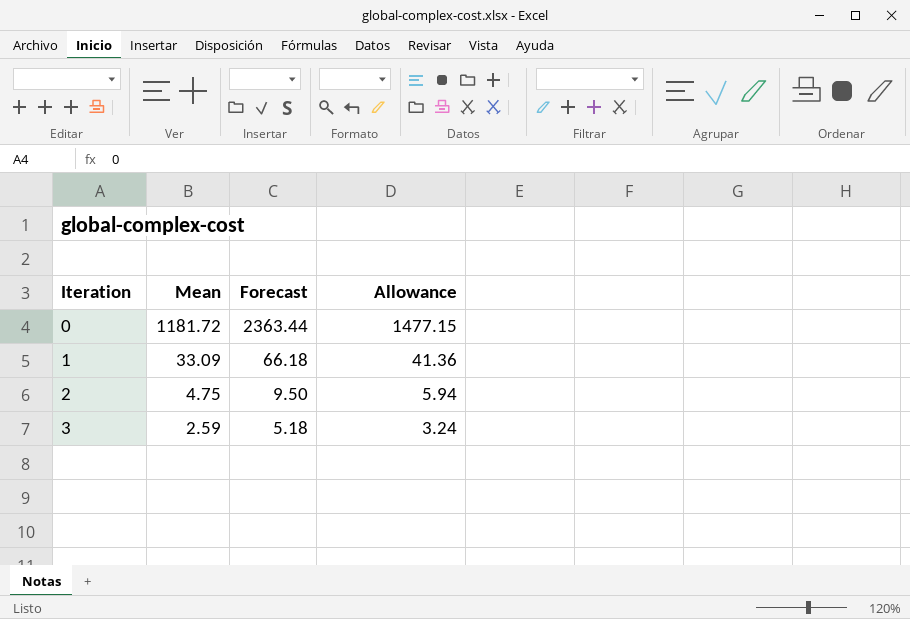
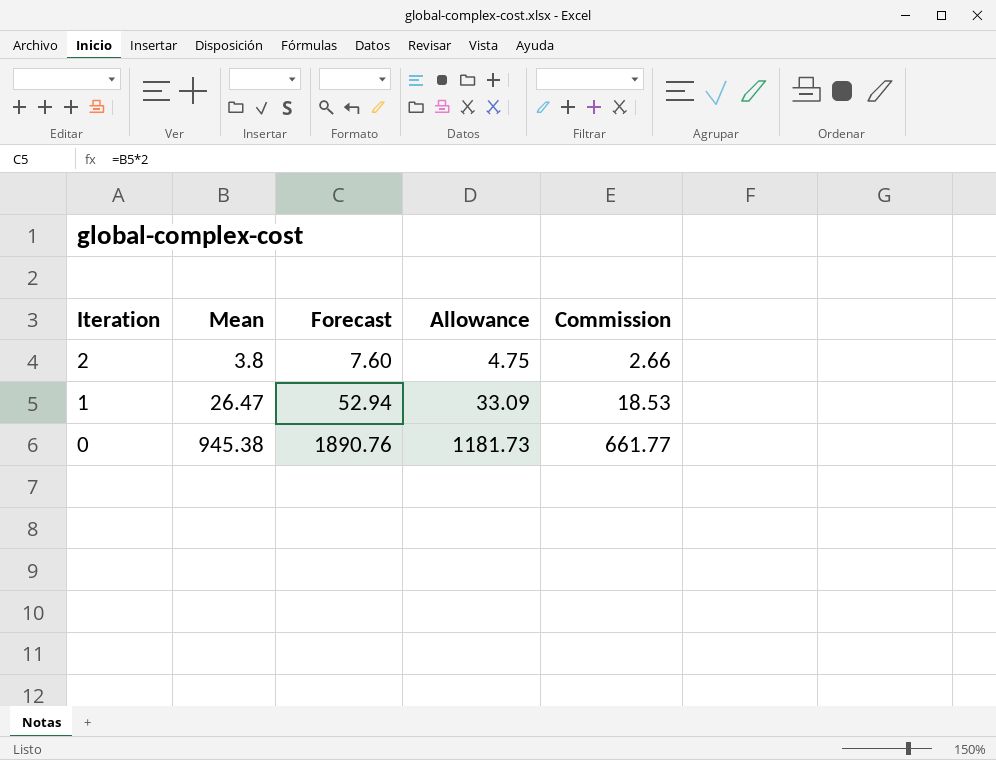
row order: Iteration ascending -> Iteration descending
column Commission | formula: none -> [Mean] * 0.7
row 3: 2.59 | 5.18 | 3.24 -> none
2 | Mean: 4.75 -> 3.8
2 | Forecast: 9.50 -> 7.60
2 | Allowance: 5.94 -> 4.75
1 | Mean: 33.09 -> 26.47
1 | Forecast: 66.18 -> 52.94
1 | Allowance: 41.36 -> 33.09
0 | Mean: 1181.72 -> 945.38
0 | Forecast: 2363.44 -> 1890.76
0 | Allowance: 1477.15 -> 1181.73

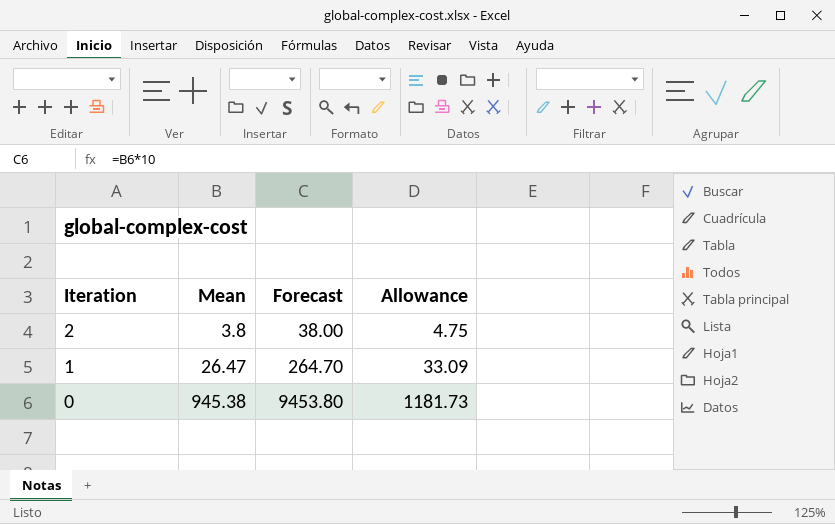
column Commission | formula: [Mean] * 0.7 -> none
column Forecast | formula: [Mean] * 2 -> [Mean] * 10

